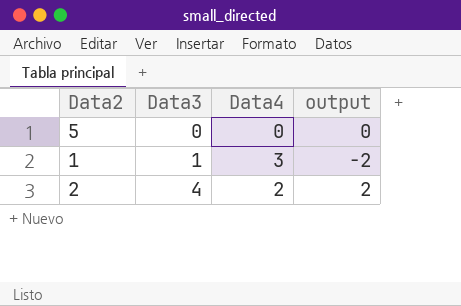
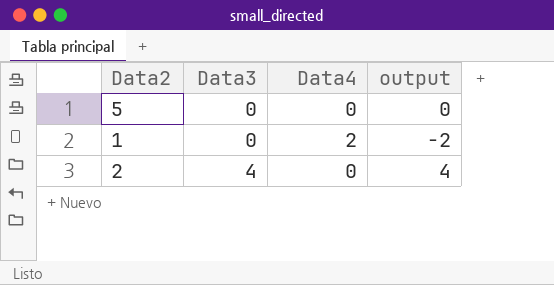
1 | Data3: 1 -> 0
1 | Data4: 3 -> 2
2 | Data4: 2 -> 0
2 | output: 2 -> 4

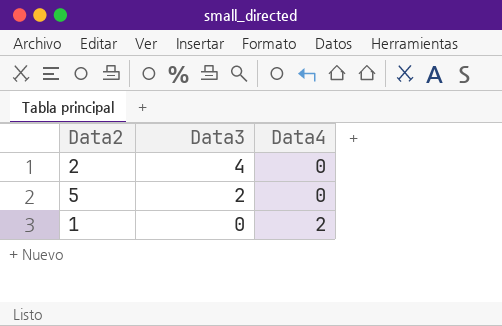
row order: Data3 ascending -> Data3 descending
column output | formula: [Data3] - [Data4] -> none
5 | Data3: 0 -> 2

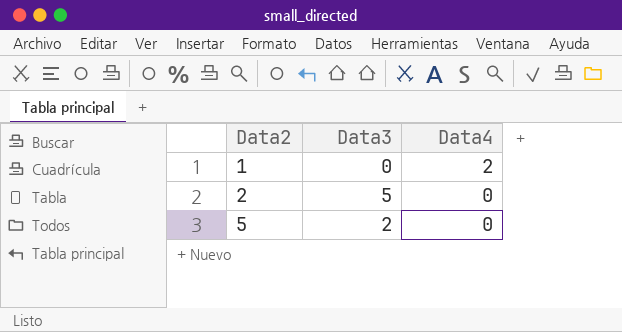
row order: Data3 descending -> Data2 ascending
2 | Data3: 4 -> 5

